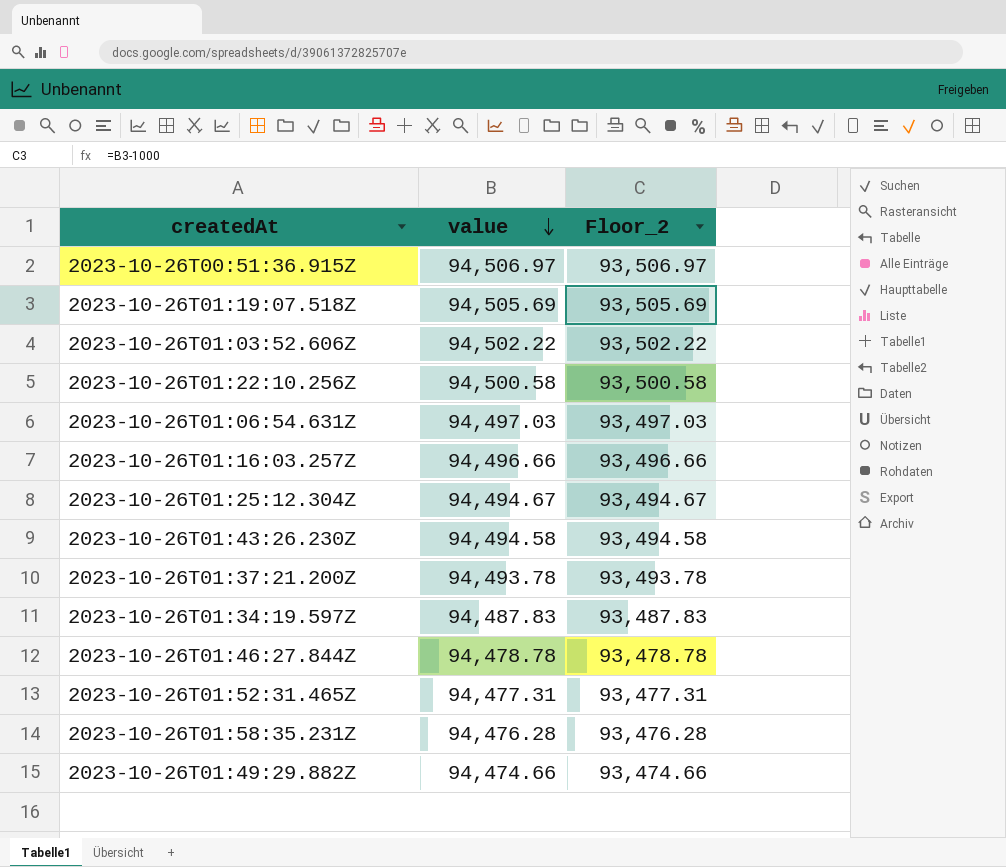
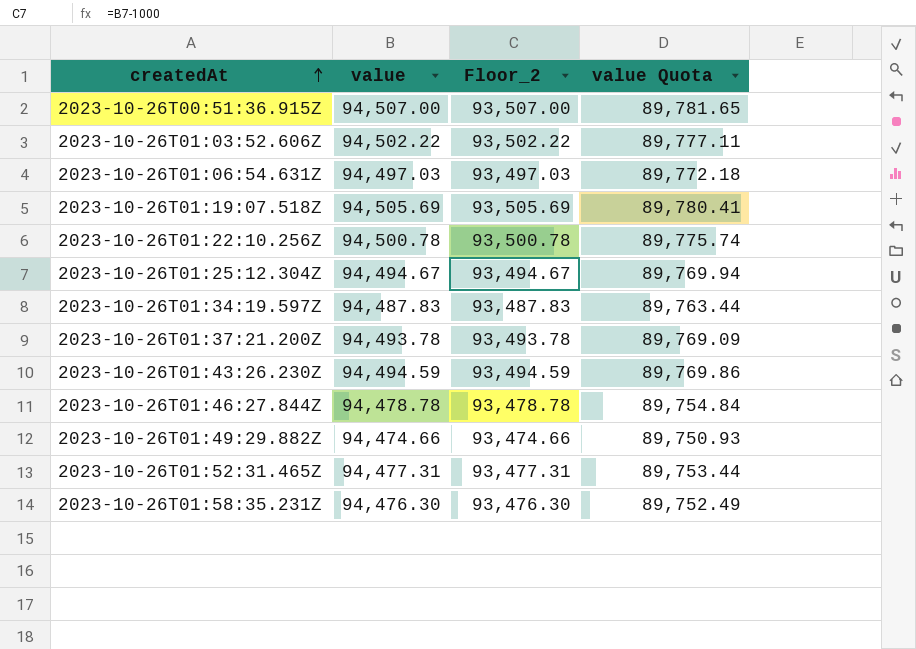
row order: value descending -> createdAt ascending
column value Quota | formula: none -> [value] * 0.95
row 2023-10-26T01:16:03.257Z: 94,496.66 | 93,496.66 -> none
2023-10-26T00:51:36.915Z | value: 94,506.97 -> 94,507.00
2023-10-26T00:51:36.915Z | Floor_2: 93,506.97 -> 93,507.00
2023-10-26T01:22:10.256Z | value: 94,500.58 -> 94,500.78
2023-10-26T01:22:10.256Z | Floor_2: 93,500.58 -> 93,500.78
2023-10-26T01:43:26.230Z | value: 94,494.58 -> 94,494.59
2023-10-26T01:43:26.230Z | Floor_2: 93,494.58 -> 93,494.59
2023-10-26T01:58:35.231Z | value: 94,476.28 -> 94,476.30
2023-10-26T01:58:35.231Z | Floor_2: 93,476.28 -> 93,476.30

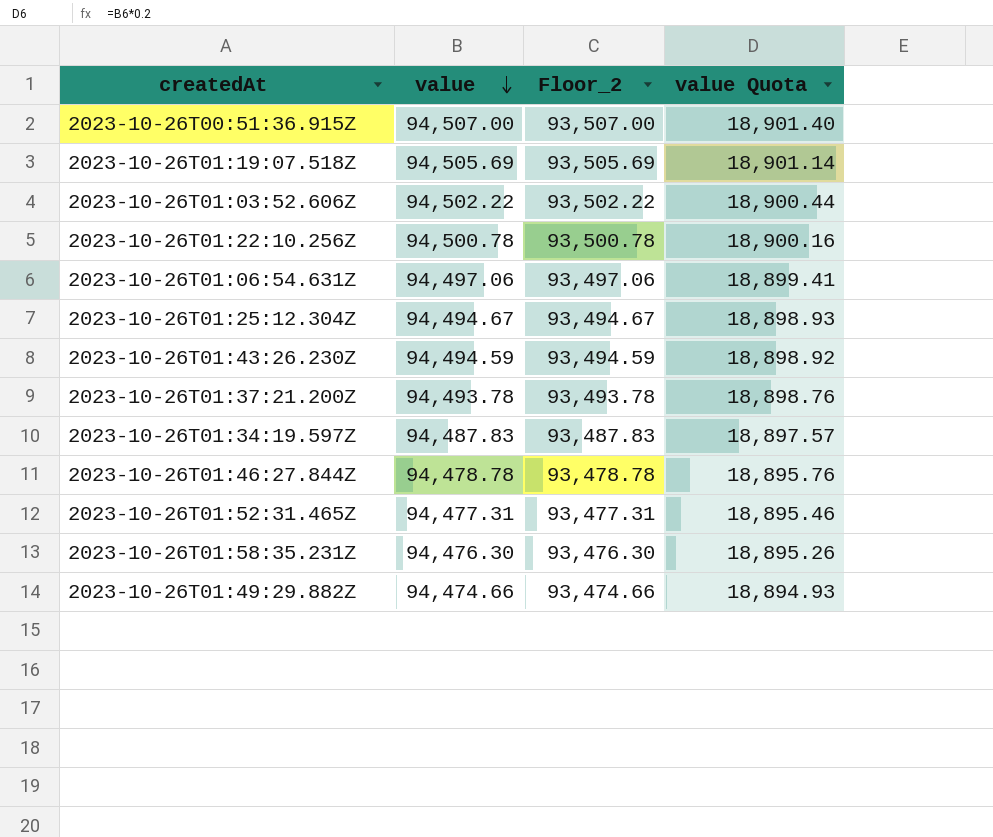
row order: createdAt ascending -> value descending
column value Quota | formula: [value] * 0.95 -> [value] * 0.2
2023-10-26T01:06:54.631Z | value: 94,497.03 -> 94,497.06
2023-10-26T01:06:54.631Z | Floor_2: 93,497.03 -> 93,497.06

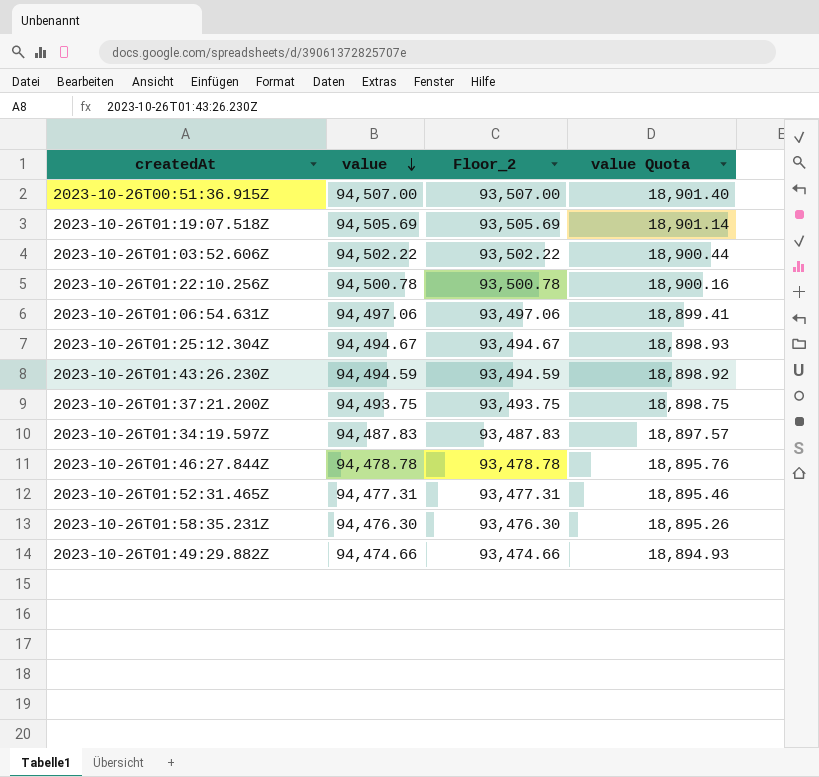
2023-10-26T01:37:21.200Z | value: 94,493.78 -> 94,493.75
2023-10-26T01:37:21.200Z | Floor_2: 93,493.78 -> 93,493.75
2023-10-26T01:37:21.200Z | value Quota: 18,898.76 -> 18,898.75

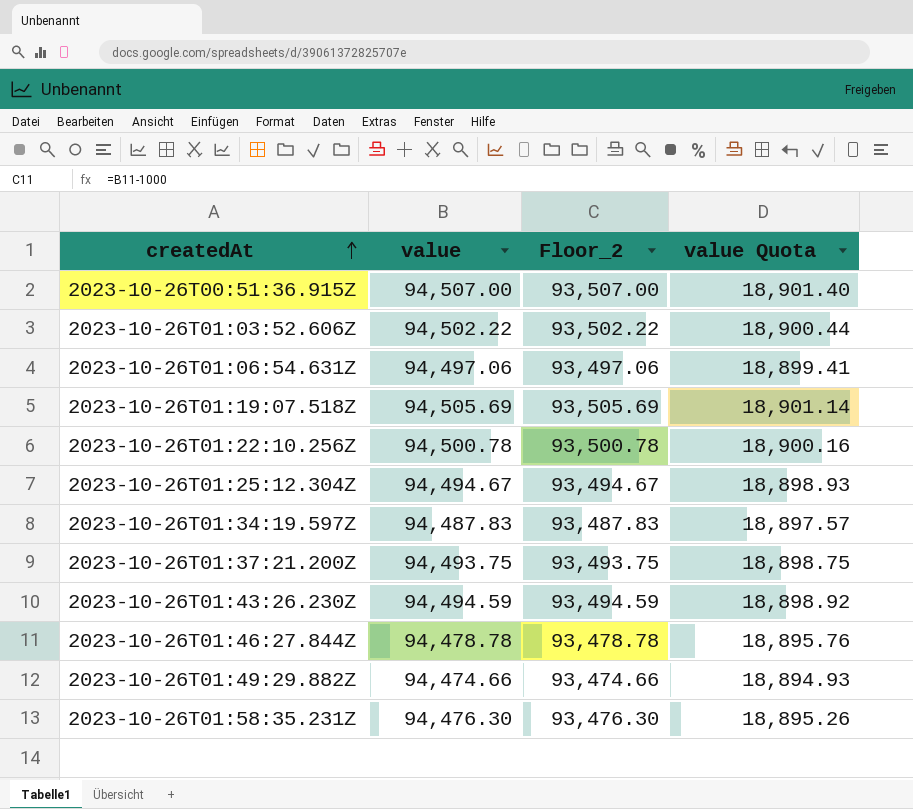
row order: value descending -> createdAt ascending
row 2023-10-26T01:52:31.465Z: 94,477.31 | 93,477.31 | 18,895.46 -> none

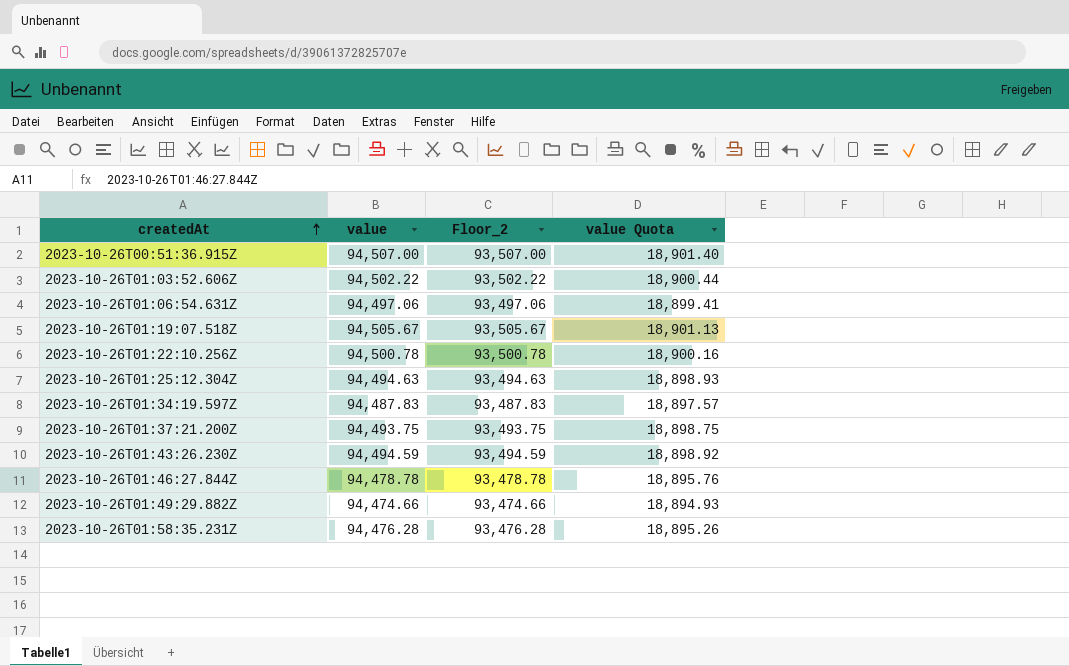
2023-10-26T01:19:07.518Z | value: 94,505.69 -> 94,505.67
2023-10-26T01:19:07.518Z | Floor_2: 93,505.69 -> 93,505.67
2023-10-26T01:19:07.518Z | value Quota: 18,901.14 -> 18,901.13
2023-10-26T01:25:12.304Z | value: 94,494.67 -> 94,494.63
2023-10-26T01:25:12.304Z | Floor_2: 93,494.67 -> 93,494.63
2023-10-26T01:58:35.231Z | value: 94,476.30 -> 94,476.28
2023-10-26T01:58:35.231Z | Floor_2: 93,476.30 -> 93,476.28

